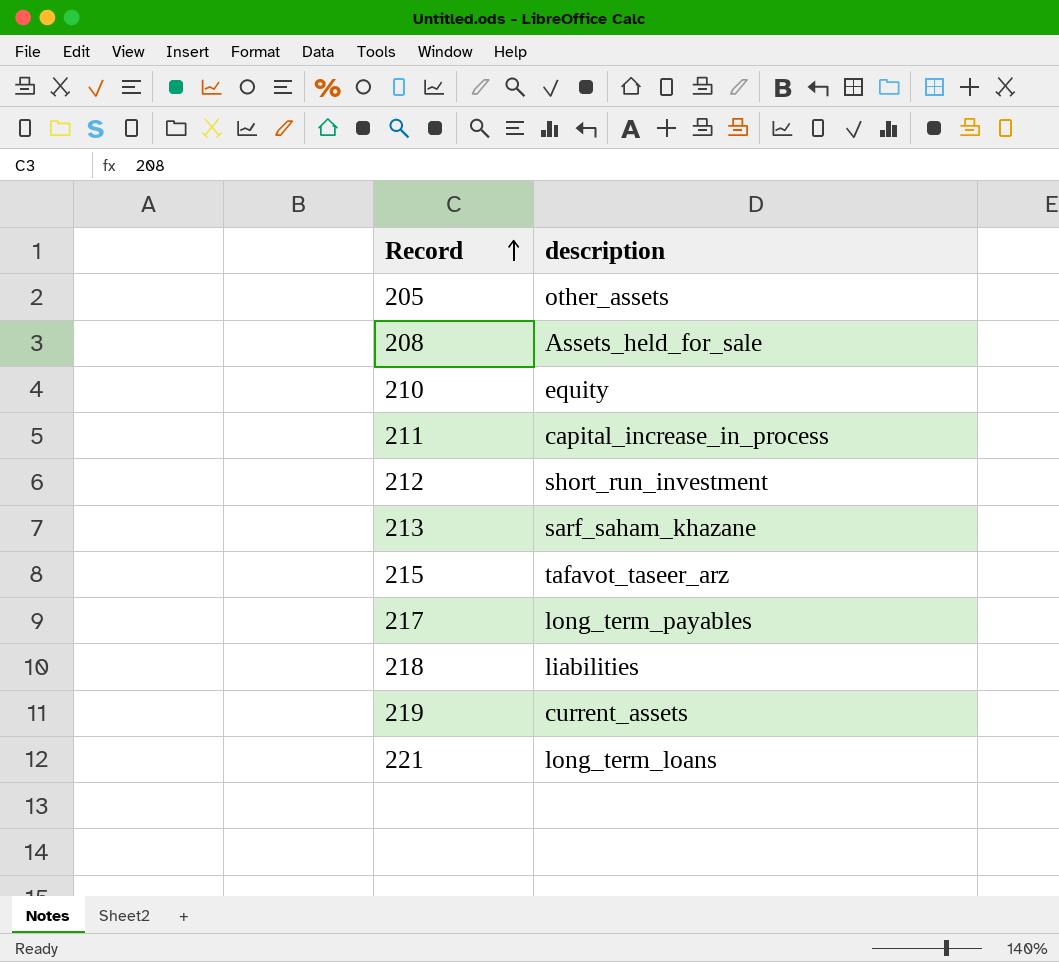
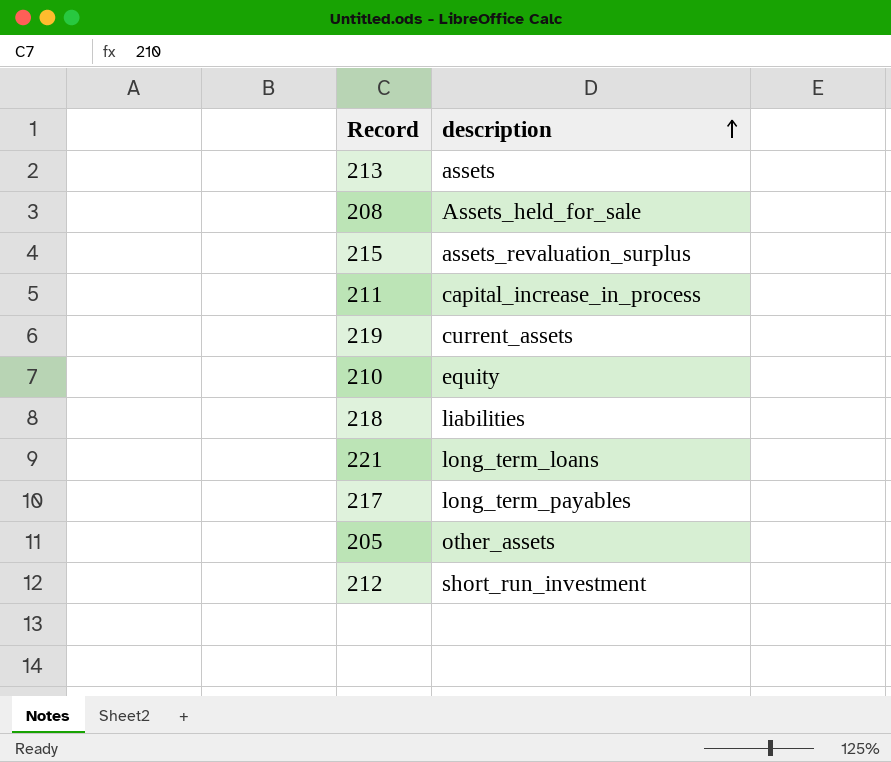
row order: Record ascending -> description ascending
213 | description: sarf_saham_khazane -> assets
215 | description: tafavot_taseer_arz -> assets_revaluation_surplus

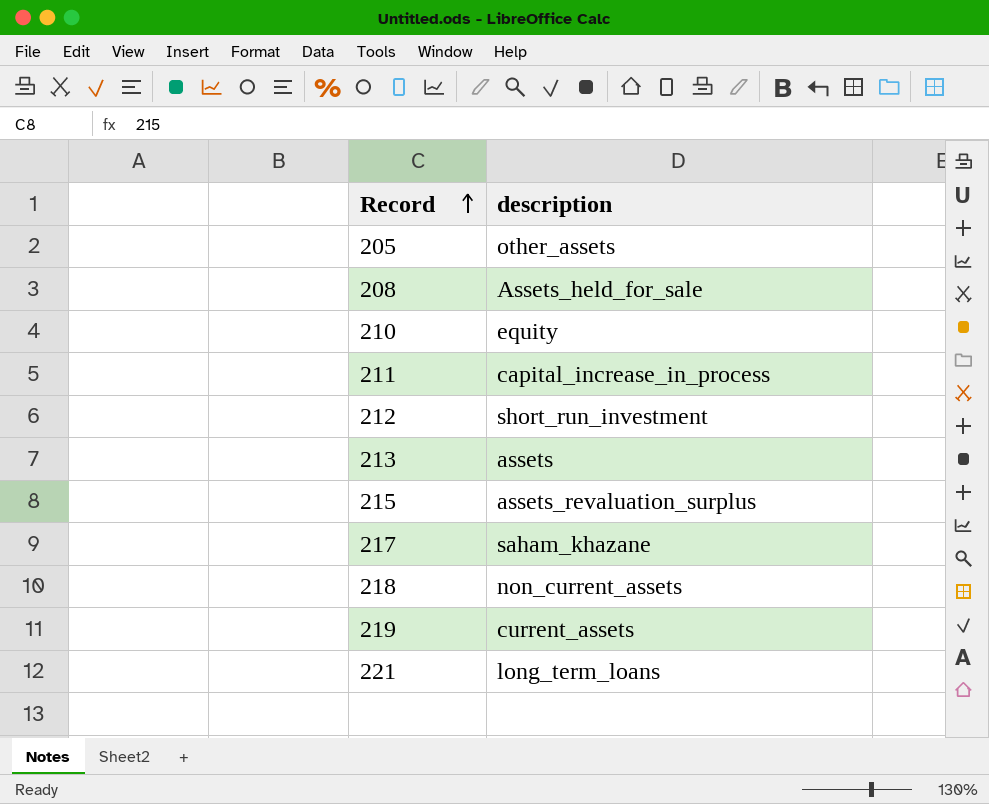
row order: description ascending -> Record ascending
217 | description: long_term_payables -> saham_khazane
218 | description: liabilities -> non_current_assets

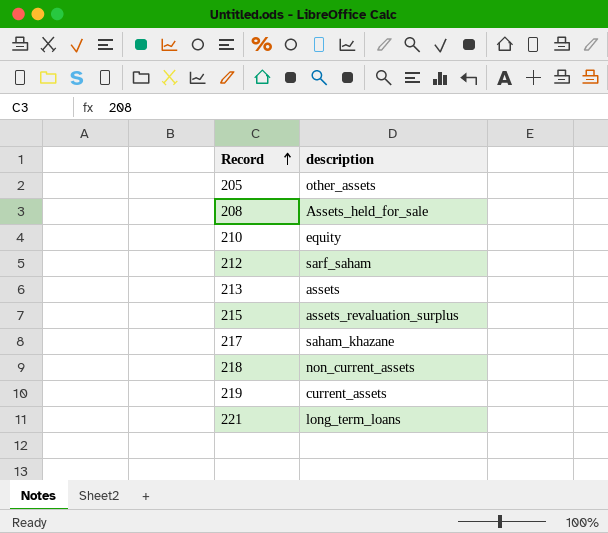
row 211: capital_increase_in_process -> none
212 | description: short_run_investment -> sarf_saham

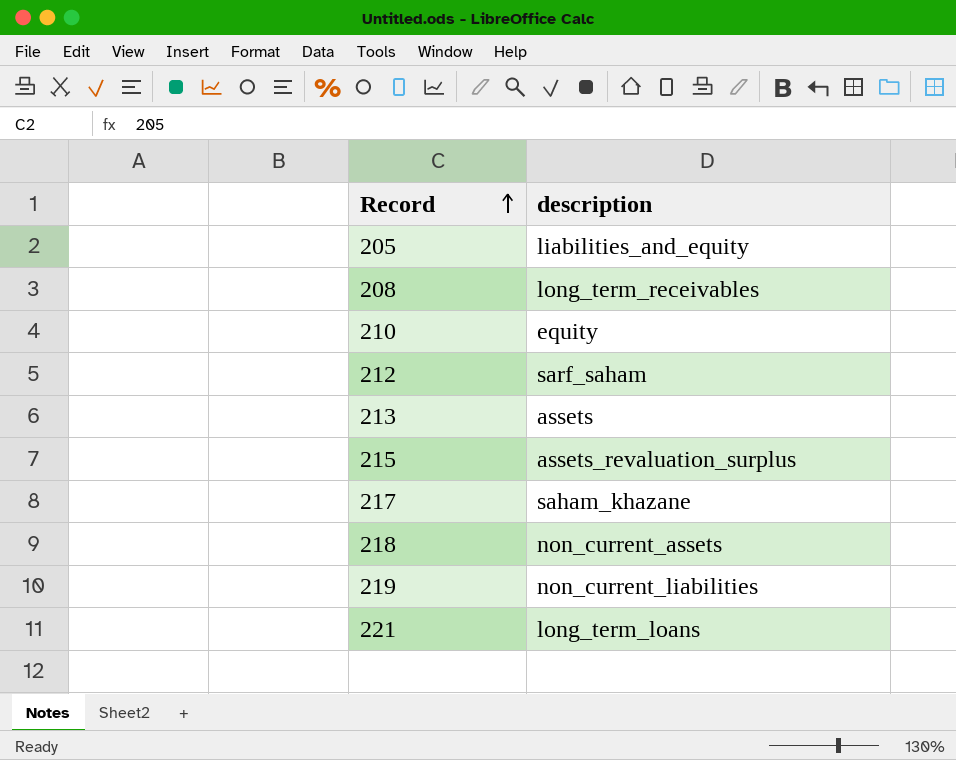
205 | description: other_assets -> liabilities_and_equity
208 | description: Assets_held_for_sale -> long_term_receivables
219 | description: current_assets -> non_current_liabilities

